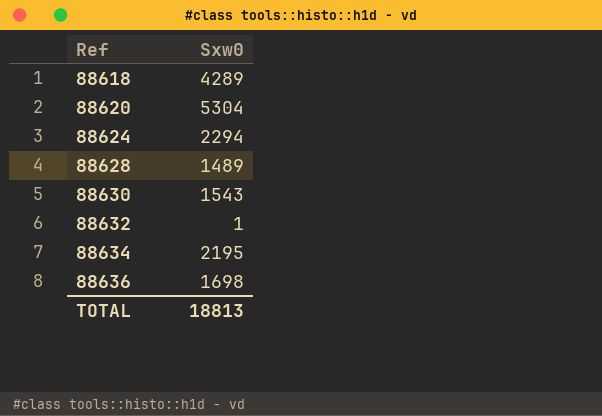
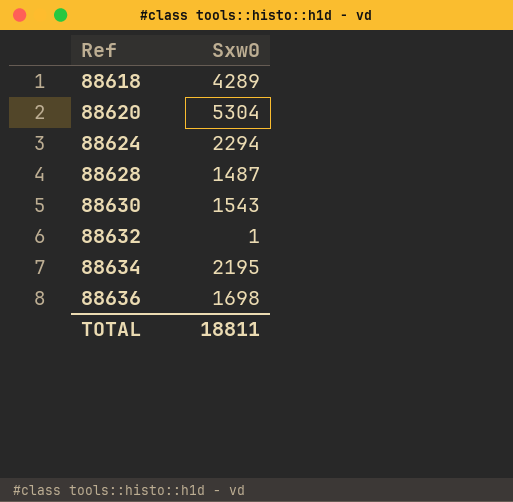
88628 | Sxw0: 1489 -> 1487
TOTAL | Sxw0: 18813 -> 18811

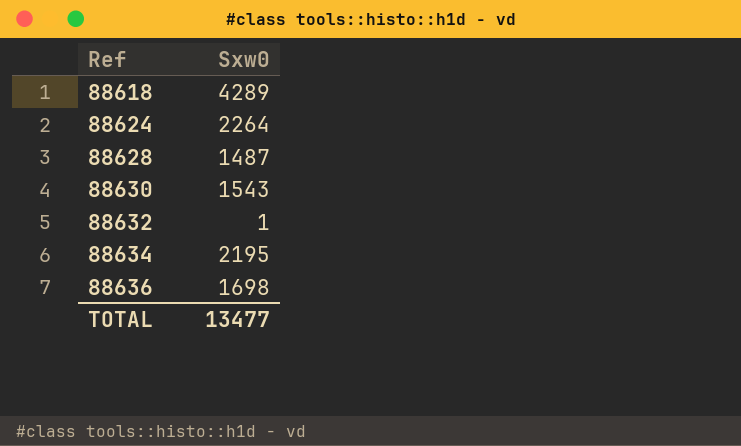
row 88620: 5304 -> none
88624 | Sxw0: 2294 -> 2264
TOTAL | Sxw0: 18811 -> 13477

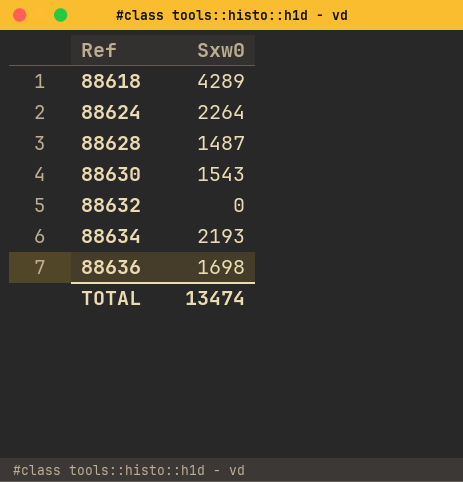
88632 | Sxw0: 1 -> 0
88634 | Sxw0: 2195 -> 2193
TOTAL | Sxw0: 13477 -> 13474

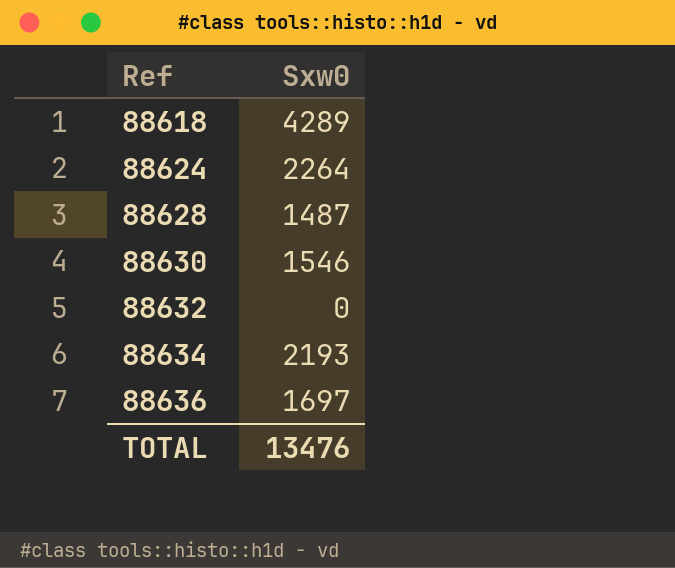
88630 | Sxw0: 1543 -> 1546
88636 | Sxw0: 1698 -> 1697
TOTAL | Sxw0: 13474 -> 13476

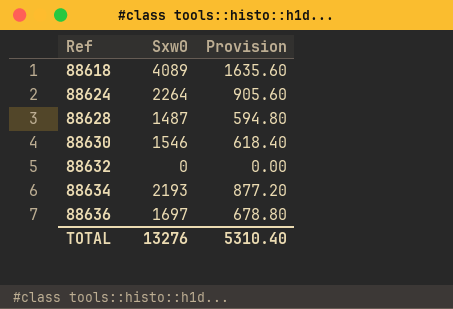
column Provision | formula: none -> [Sxw0] * 0.4
88618 | Sxw0: 4289 -> 4089
TOTAL | Sxw0: 13476 -> 13276

